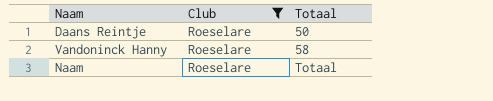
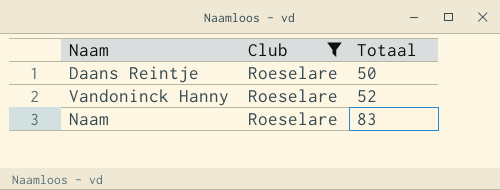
Vandoninck Hanny | Totaal: 58 -> 52
Naam | Totaal: Totaal -> 83

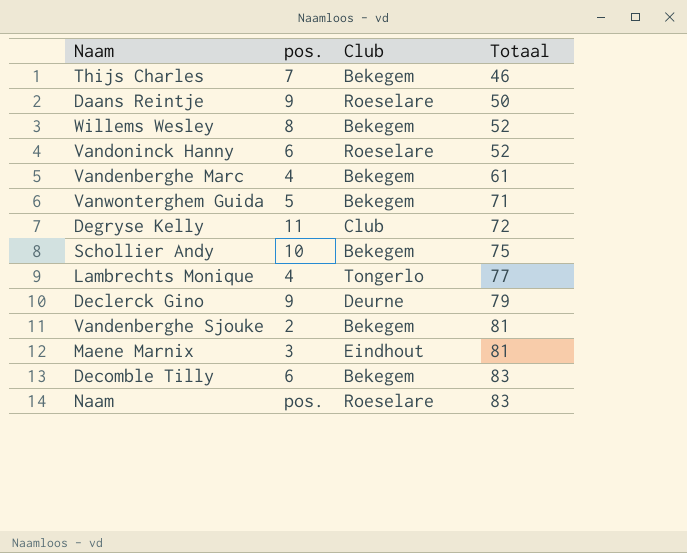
filter: Club = Roeselare -> none
column pos. | position: none -> 2

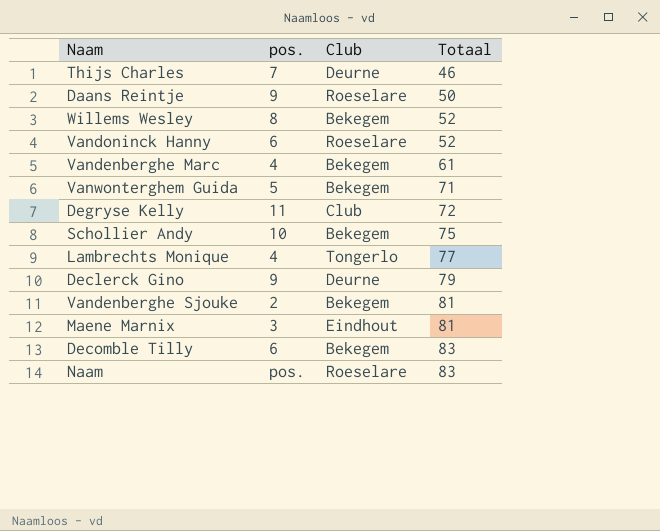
Thijs Charles | Club: Bekegem -> Deurne

